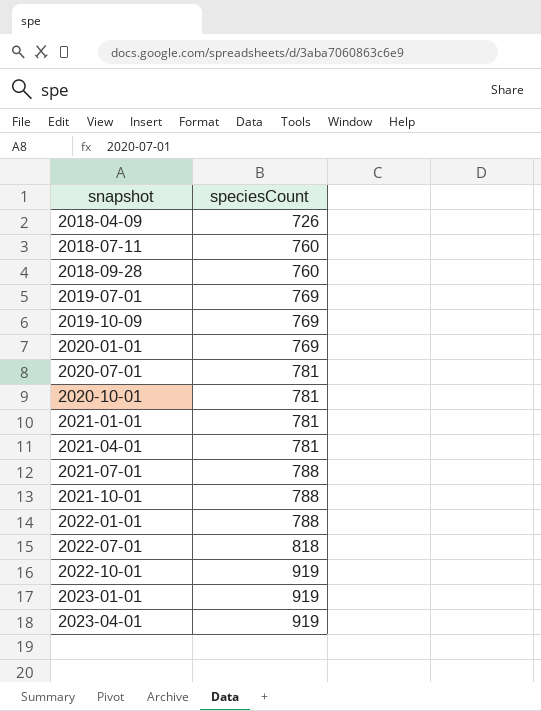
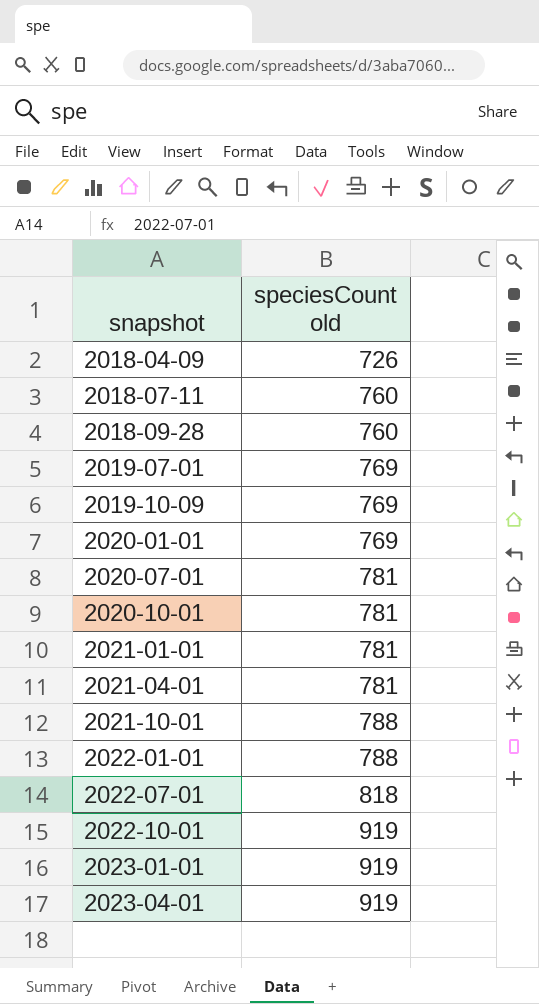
column name: speciesCount -> speciesCount old
row 2021-07-01: 788 -> none

